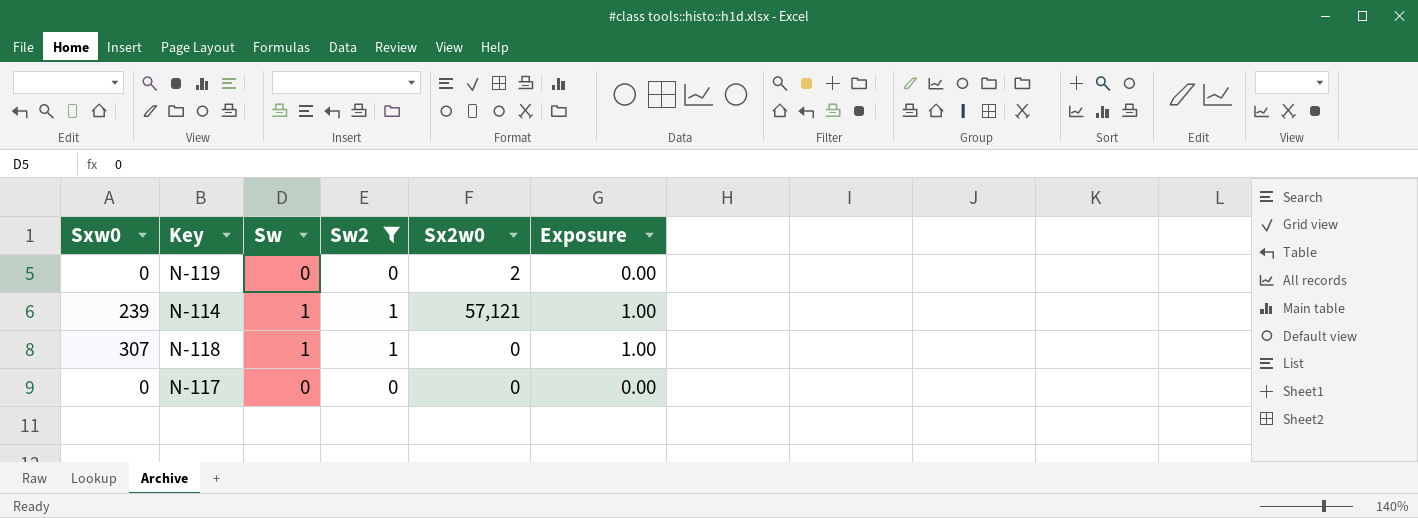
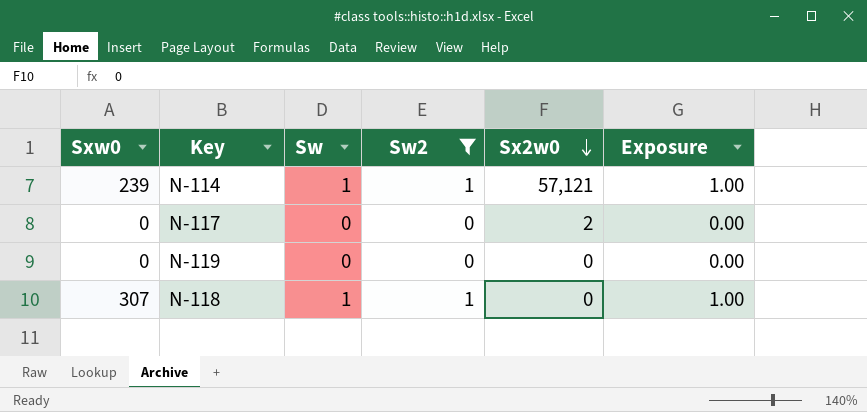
row order: none -> Sx2w0 descending
N-117 | Sx2w0: 0 -> 2
N-119 | Sx2w0: 2 -> 0

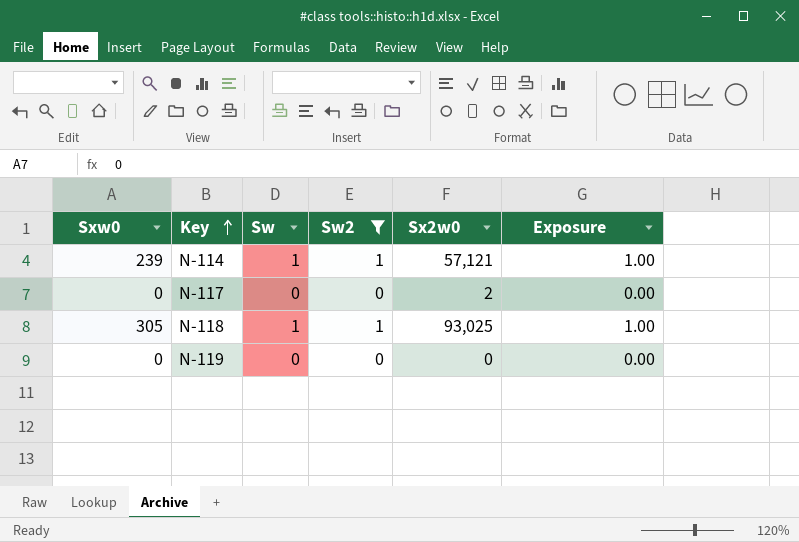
row order: Sx2w0 descending -> Key ascending
N-118 | Sxw0: 307 -> 305
N-118 | Sx2w0: 0 -> 93,025

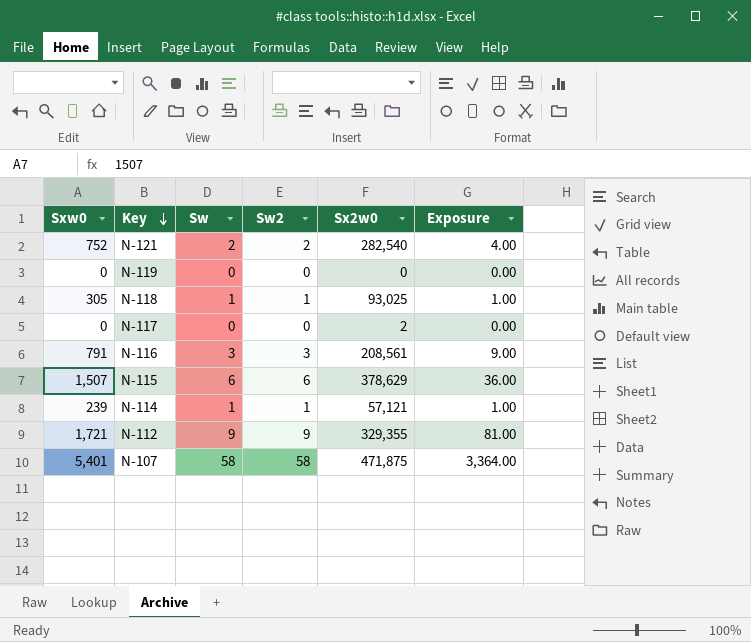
filter: Sw2 <= 1 -> none
row order: Key ascending -> Key descending

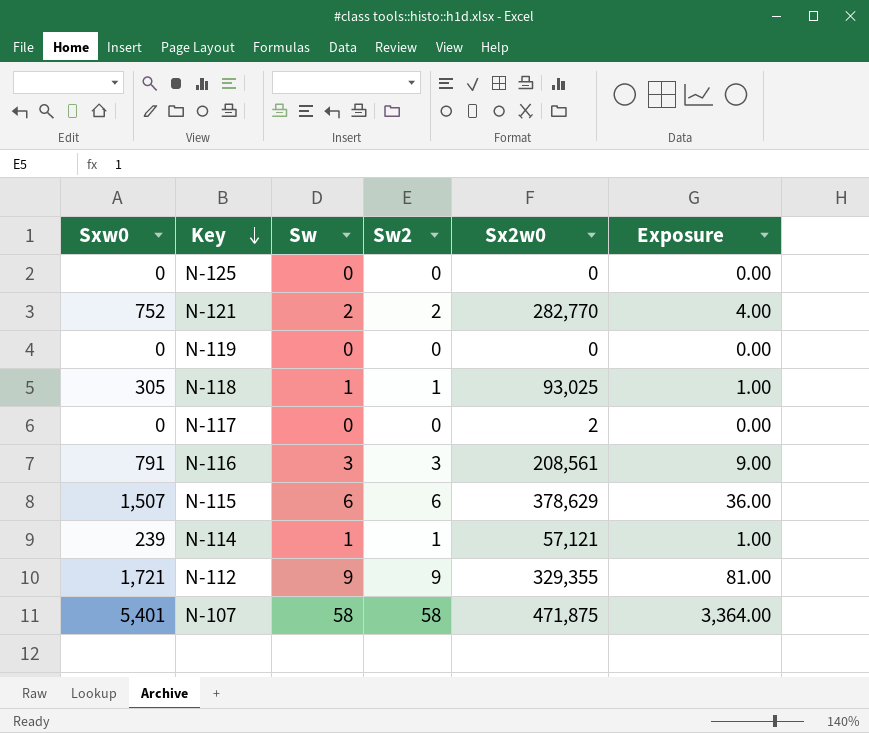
row N-125: none -> 0 | 0 | 0 | 0 | 0.00
N-121 | Sx2w0: 282,540 -> 282,770

